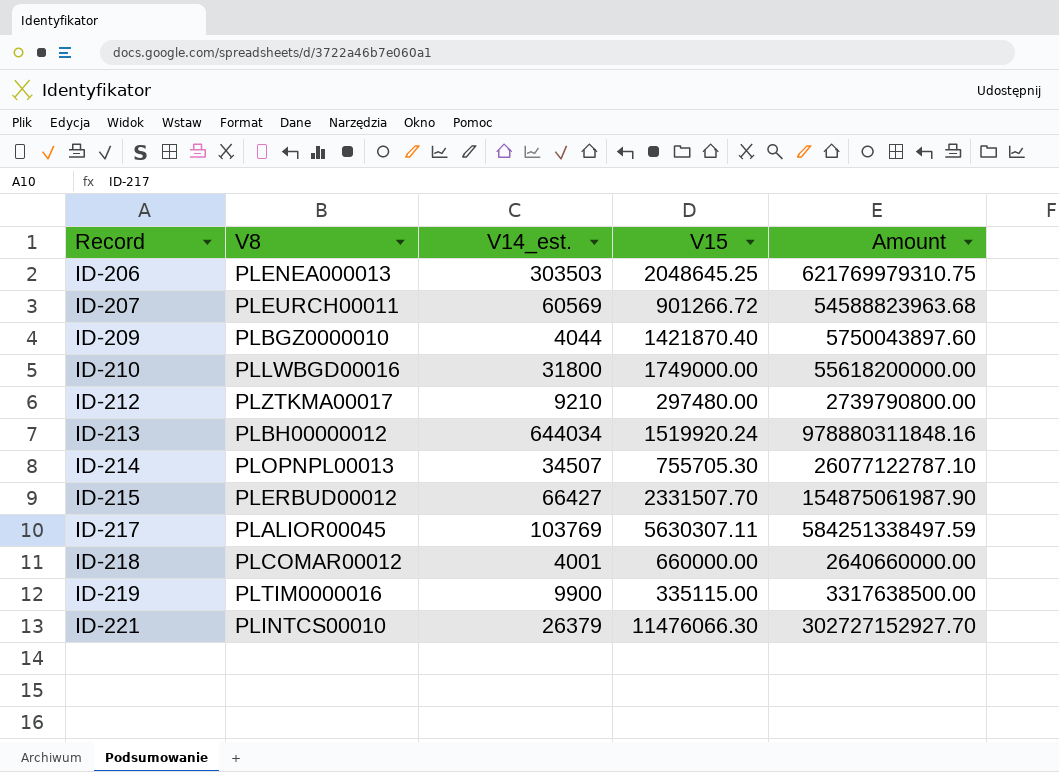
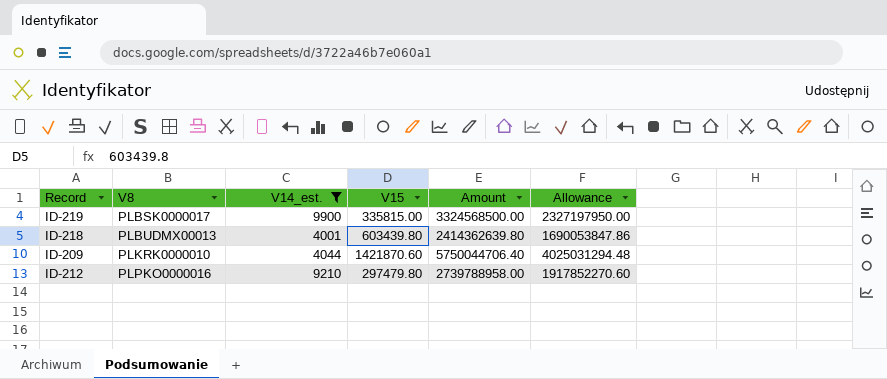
filter: none -> V14_est. <= 9900
row order: Record ascending -> V8 ascending
column Allowance | formula: none -> [Amount] * 0.7
ID-219 | V8: PLTIM0000016 -> PLBSK0000017
ID-219 | V15: 335115.00 -> 335815.00
ID-219 | Amount: 3317638500.00 -> 3324568500.00
ID-218 | V8: PLCOMAR00012 -> PLBUDMX00013
ID-218 | V15: 660000.00 -> 603439.80
ID-218 | Amount: 2640660000.00 -> 2414362639.80
ID-209 | V8: PLBGZ0000010 -> PLKRK0000010
ID-209 | V15: 1421870.40 -> 1421870.60
ID-209 | Amount: 5750043897.60 -> 5750044706.40
ID-212 | V8: PLZTKMA00017 -> PLPKO0000016
ID-212 | V15: 297480.00 -> 297479.80
ID-212 | Amount: 2739790800.00 -> 2739788958.00

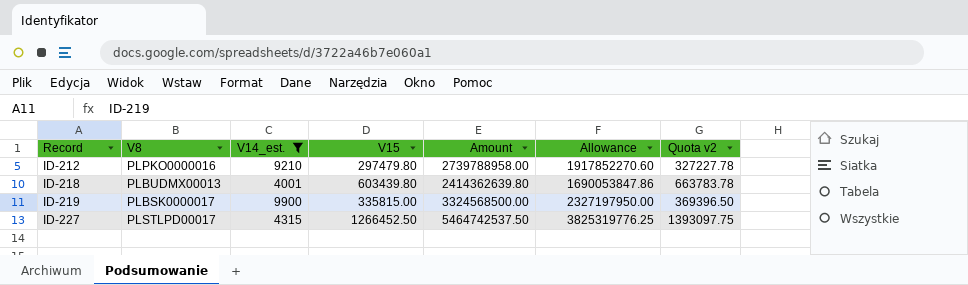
row order: V8 ascending -> Record ascending
column Quota v2 | formula: none -> [V15] * 1.1
row ID-209: PLKRK0000010 | 4044 | 1421870.60 | 5750044706.40 | 4025031294.48 -> none
row ID-227: none -> PLSTLPD00017 | 4315 | 1266452.50 | 5464742537.50 | 3825319776.25 | 1393097.75

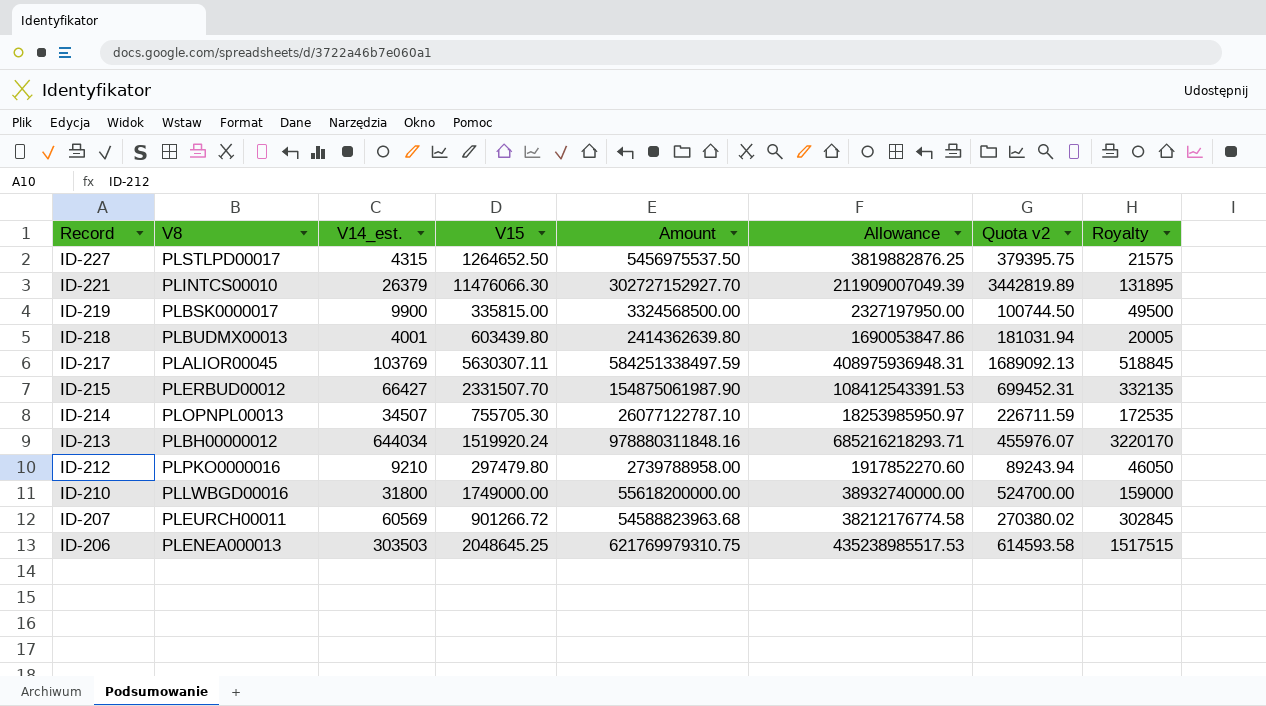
filter: V14_est. <= 9900 -> none
row order: Record ascending -> Record descending
column Quota v2 | formula: [V15] * 1.1 -> [V15] * 0.3
column Royalty | formula: none -> [V14_est.] * 5
ID-227 | V15: 1266452.50 -> 1264652.50
ID-227 | Amount: 5464742537.50 -> 5456975537.50
ID-227 | Allowance: 3825319776.25 -> 3819882876.25

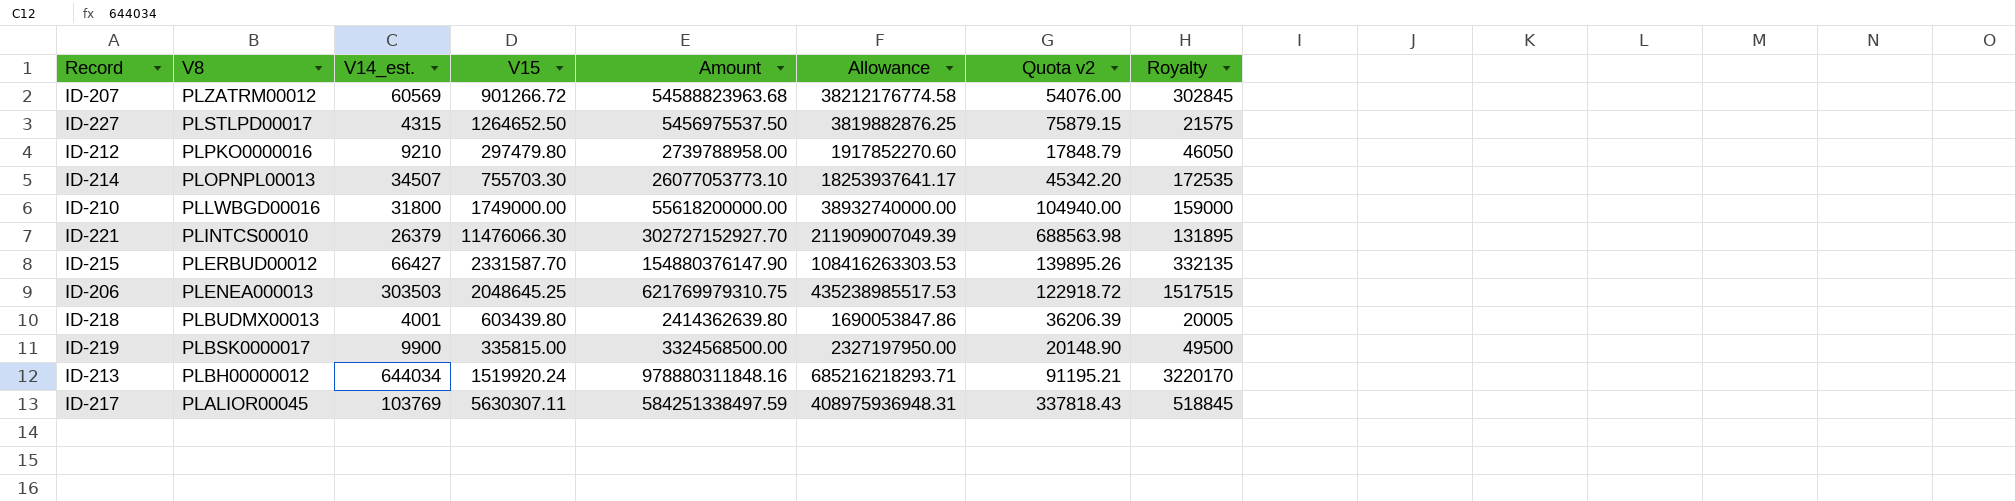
row order: Record descending -> V8 descending
column Quota v2 | formula: [V15] * 0.3 -> [V15] * 0.06
ID-207 | V8: PLEURCH00011 -> PLZATRM00012
ID-214 | V15: 755705.30 -> 755703.30
ID-214 | Amount: 26077122787.10 -> 26077053773.10
ID-214 | Allowance: 18253985950.97 -> 18253937641.17
ID-215 | V15: 2331507.70 -> 2331587.70
ID-215 | Amount: 154875061987.90 -> 154880376147.90
ID-215 | Allowance: 108412543391.53 -> 108416263303.53

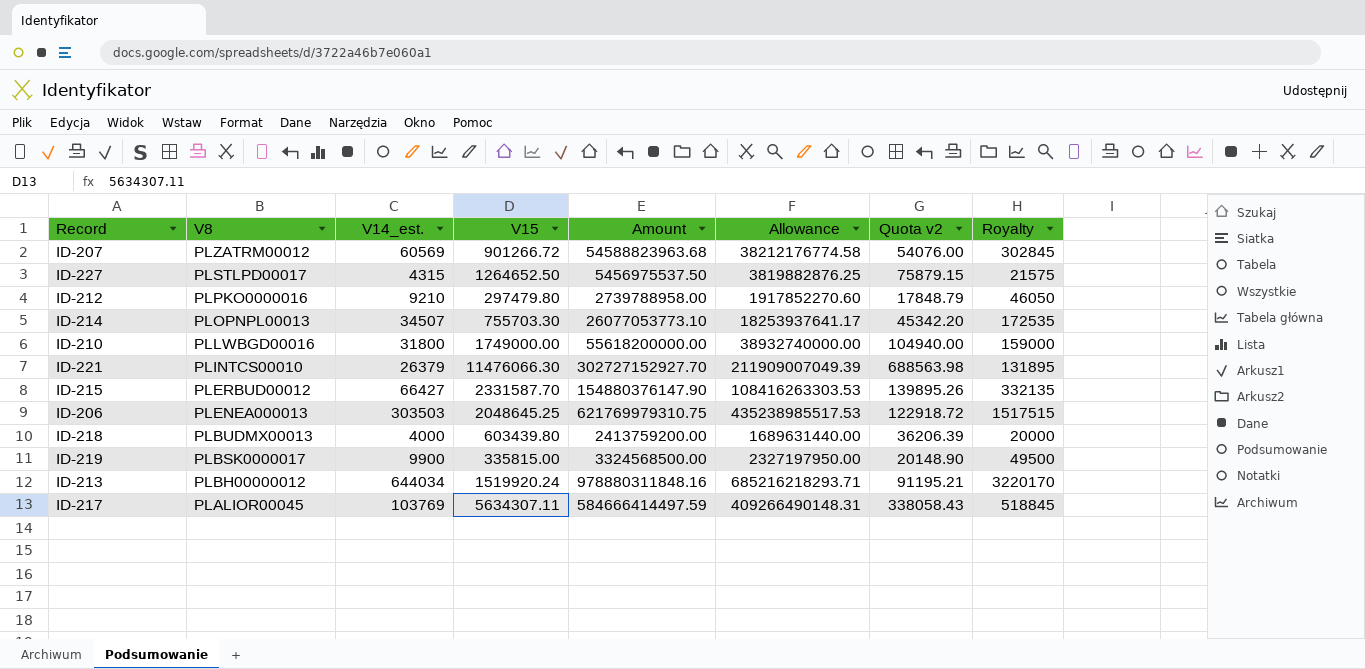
ID-218 | V14_est.: 4001 -> 4000
ID-218 | Amount: 2414362639.80 -> 2413759200.00
ID-218 | Allowance: 1690053847.86 -> 1689631440.00
ID-218 | Royalty: 20005 -> 20000
ID-217 | V15: 5630307.11 -> 5634307.11
ID-217 | Amount: 584251338497.59 -> 584666414497.59
ID-217 | Allowance: 408975936948.31 -> 409266490148.31
ID-217 | Quota v2: 337818.43 -> 338058.43

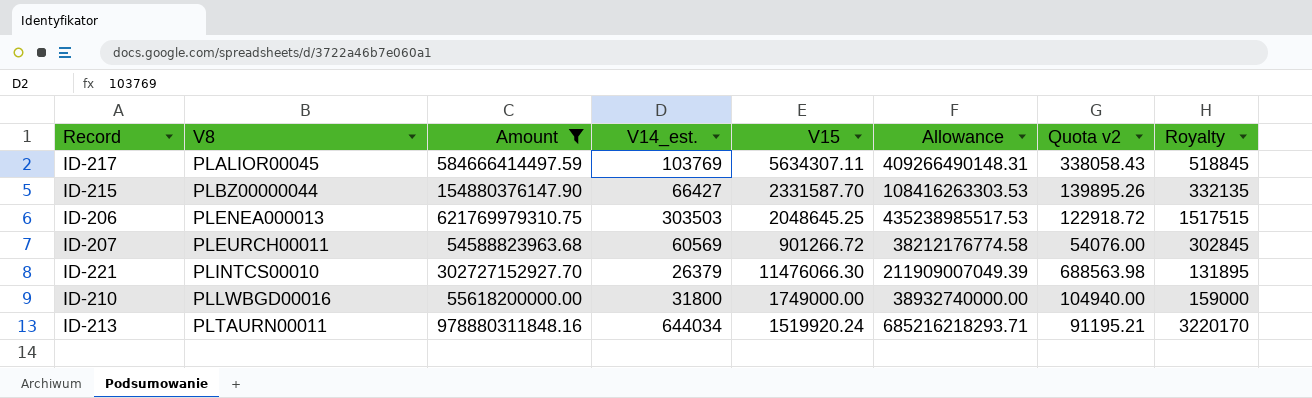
filter: none -> Amount >= 54588823963.68
row order: V8 descending -> V8 ascending
column Amount | position: 5 -> 3
ID-215 | V8: PLERBUD00012 -> PLBZ00000044
ID-207 | V8: PLZATRM00012 -> PLEURCH00011
ID-213 | V8: PLBH00000012 -> PLTAURN00011

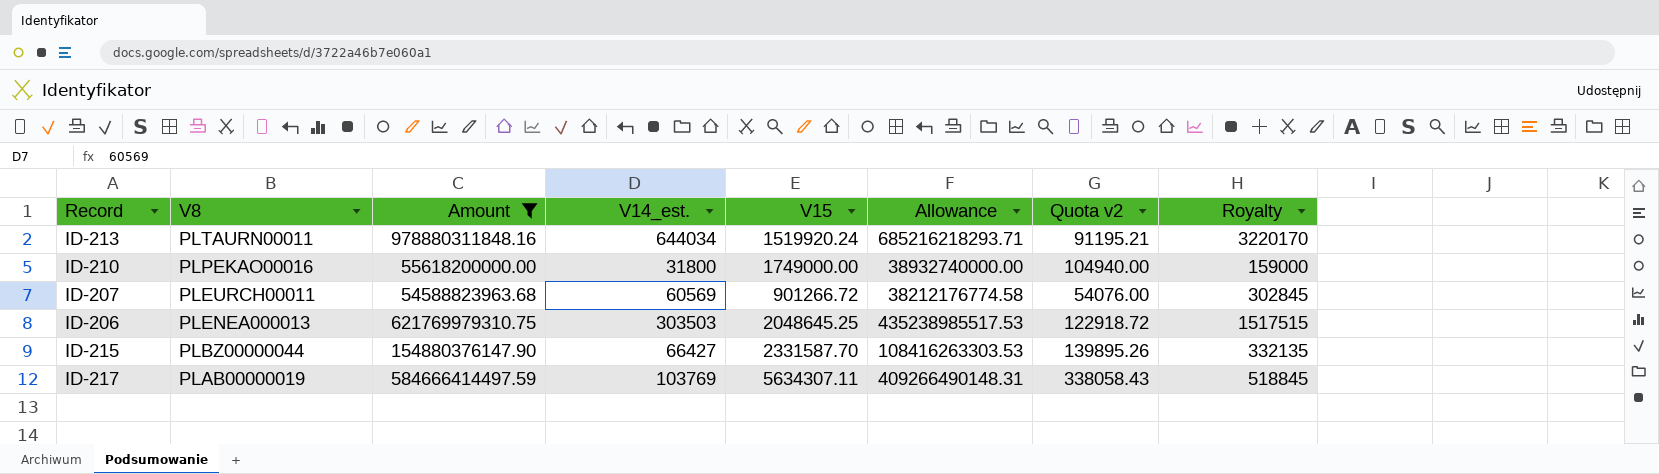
row order: V8 ascending -> V8 descending
row ID-221: PLINTCS00010 | 302727152927.70 | 26379 | 11476066.30 | 211909007049.39 | 688563.98 | 131895 -> none
ID-210 | V8: PLLWBGD00016 -> PLPEKAO00016
ID-217 | V8: PLALIOR00045 -> PLAB00000019

